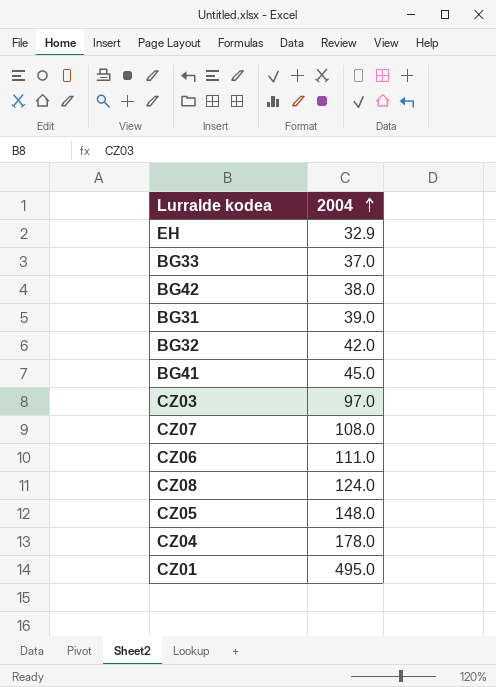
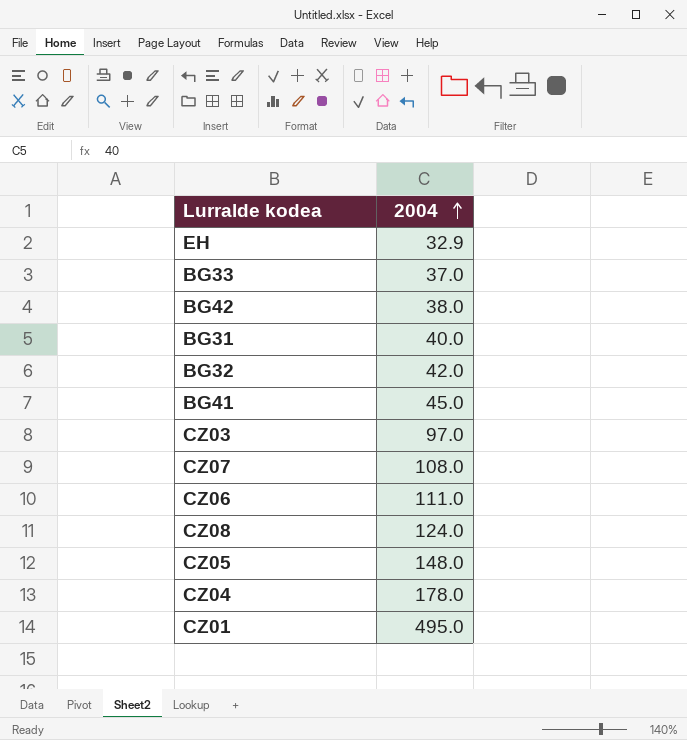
BG31 | 2004: 39.0 -> 40.0

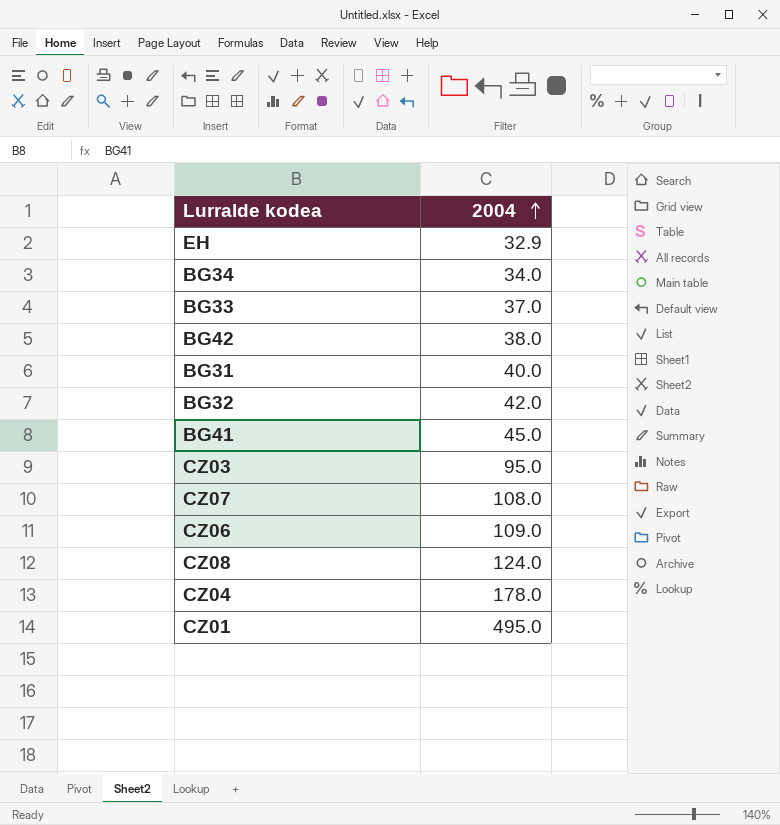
row CZ05: 148.0 -> none
row BG34: none -> 34.0
CZ03 | 2004: 97.0 -> 95.0
CZ06 | 2004: 111.0 -> 109.0

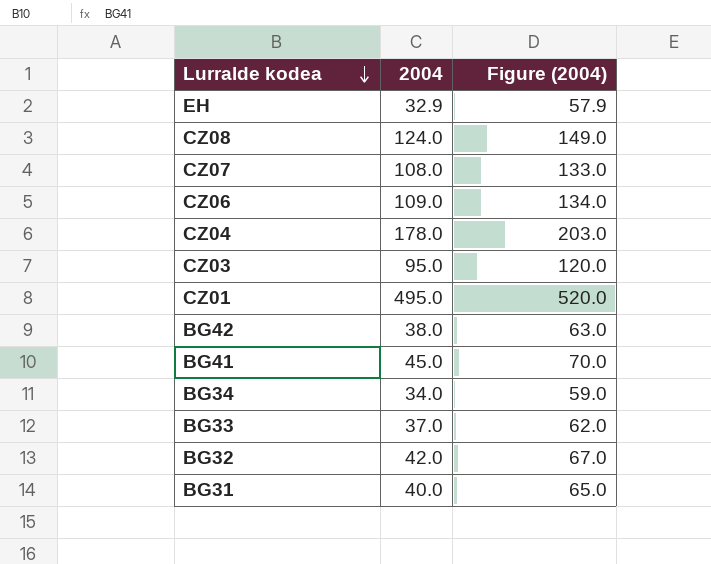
row order: 2004 ascending -> Lurralde kodea descending
column Figure (2004) | formula: none -> [2004] + 25

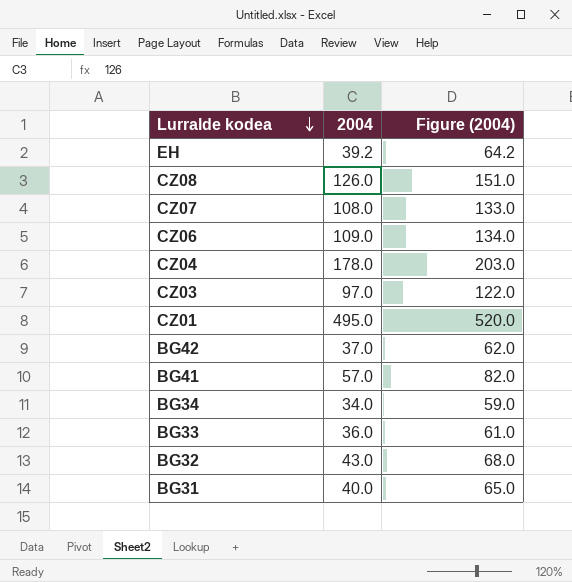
EH | 2004: 32.9 -> 39.2
EH | Figure (2004): 57.9 -> 64.2
CZ08 | 2004: 124.0 -> 126.0
CZ08 | Figure (2004): 149.0 -> 151.0
CZ03 | 2004: 95.0 -> 97.0
CZ03 | Figure (2004): 120.0 -> 122.0
BG42 | 2004: 38.0 -> 37.0
BG42 | Figure (2004): 63.0 -> 62.0
BG41 | 2004: 45.0 -> 57.0
BG41 | Figure (2004): 70.0 -> 82.0
BG33 | 2004: 37.0 -> 36.0
BG33 | Figure (2004): 62.0 -> 61.0
BG32 | 2004: 42.0 -> 43.0
BG32 | Figure (2004): 67.0 -> 68.0

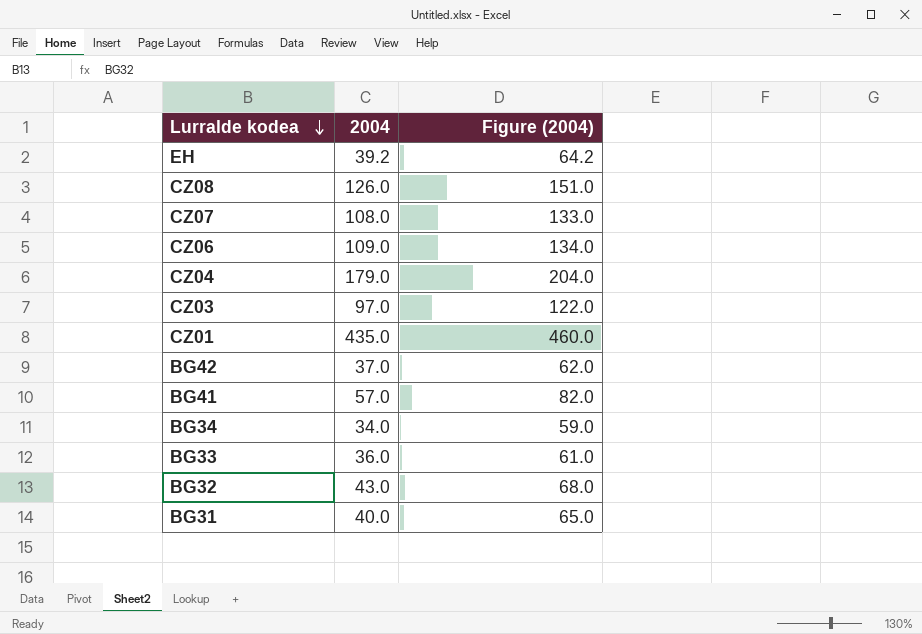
CZ04 | 2004: 178.0 -> 179.0
CZ04 | Figure (2004): 203.0 -> 204.0
CZ01 | 2004: 495.0 -> 435.0
CZ01 | Figure (2004): 520.0 -> 460.0

